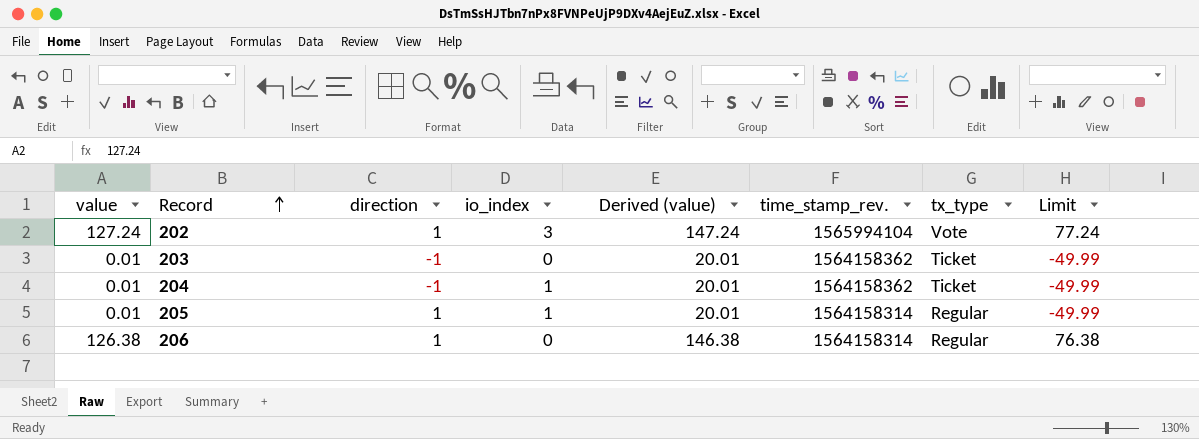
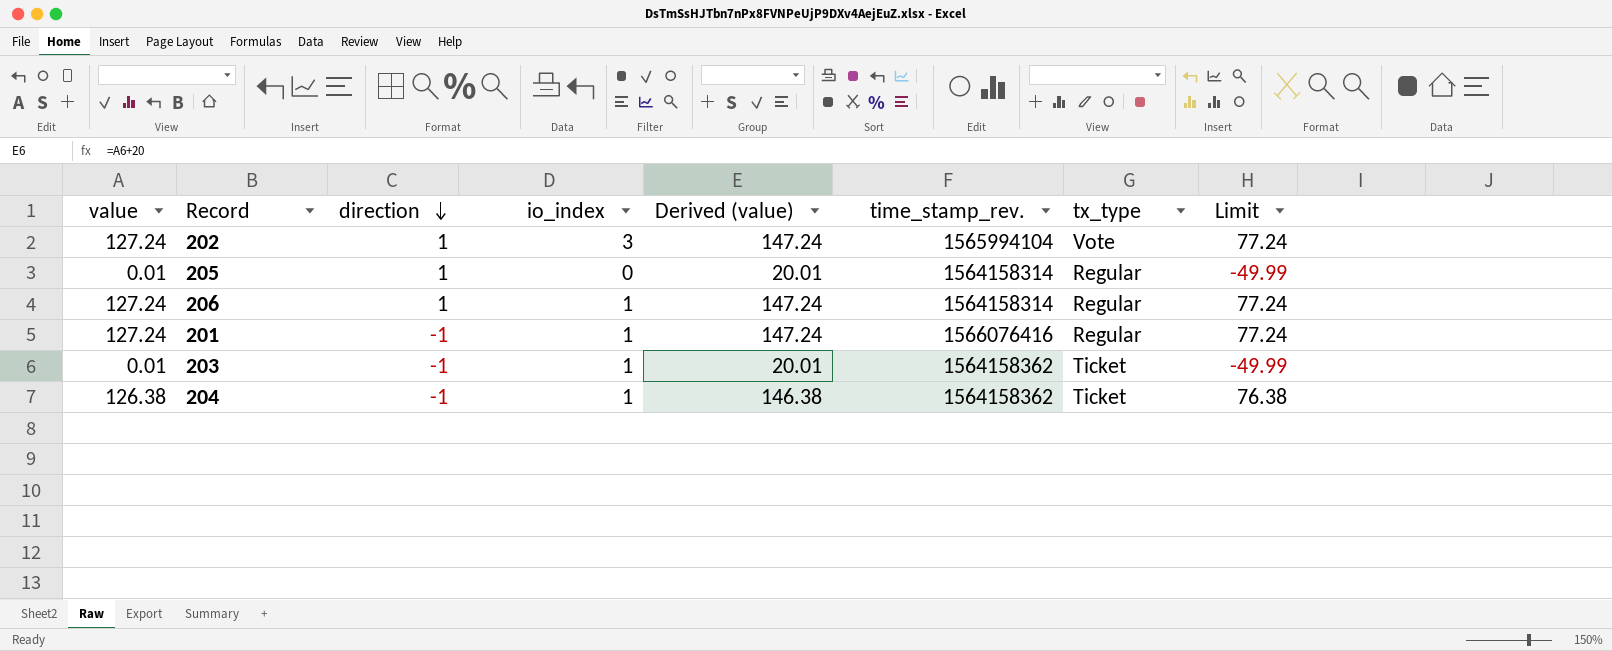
row order: Record ascending -> direction descending
205 | io_index: 1 -> 0
206 | value: 126.38 -> 127.24
206 | io_index: 0 -> 1
206 | Derived (value): 146.38 -> 147.24
206 | Limit: 76.38 -> 77.24
row 201: none -> 127.24 | -1 | 1 | 147.24 | 1566076416 | Regular | 77.24
203 | io_index: 0 -> 1
204 | value: 0.01 -> 126.38
204 | Derived (value): 20.01 -> 146.38
204 | Limit: -49.99 -> 76.38

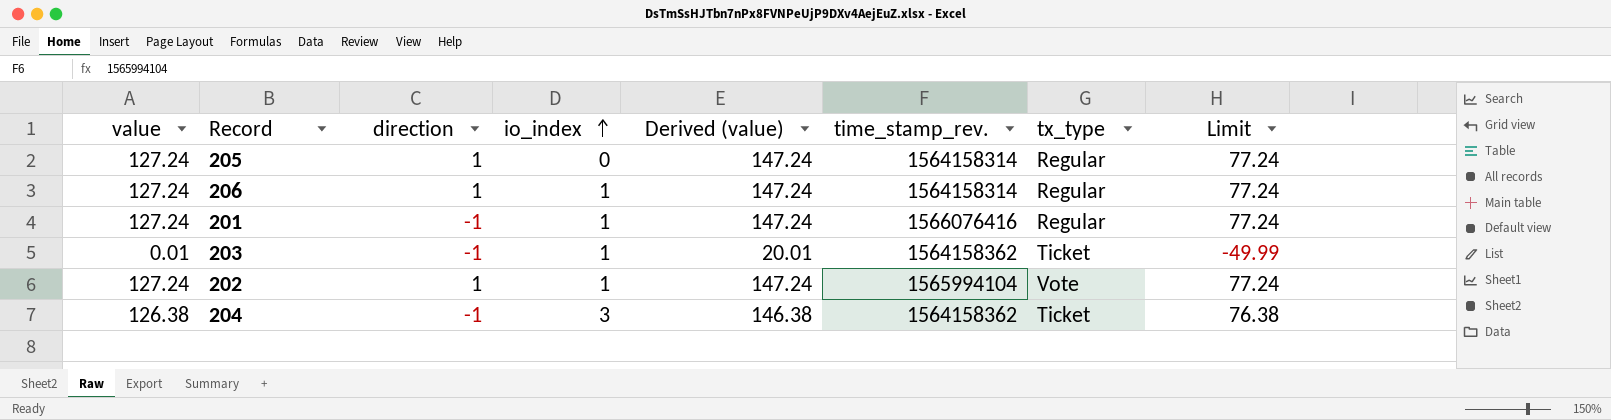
row order: direction descending -> io_index ascending
205 | value: 0.01 -> 127.24
205 | Derived (value): 20.01 -> 147.24
205 | Limit: -49.99 -> 77.24
202 | io_index: 3 -> 1
204 | io_index: 1 -> 3

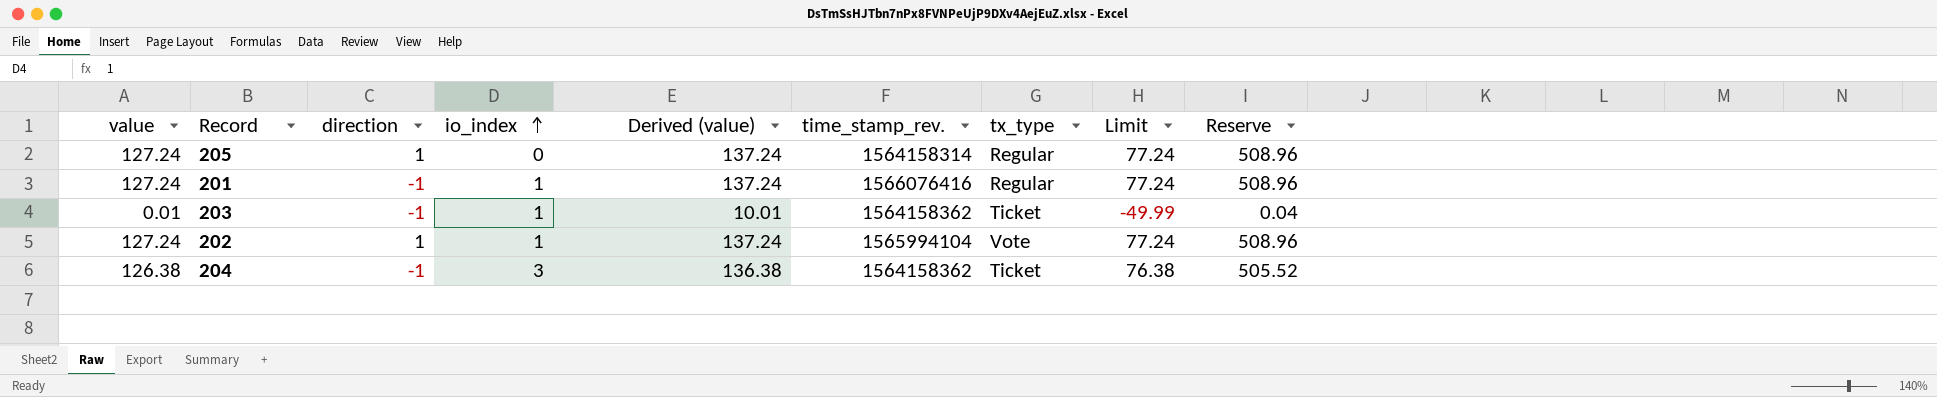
column Derived (value) | formula: [value] + 20 -> [value] + 10
column Reserve | formula: none -> [value] * 4
row 206: 127.24 | 1 | 1 | 147.24 | 1564158314 | Regular | 77.24 -> none

